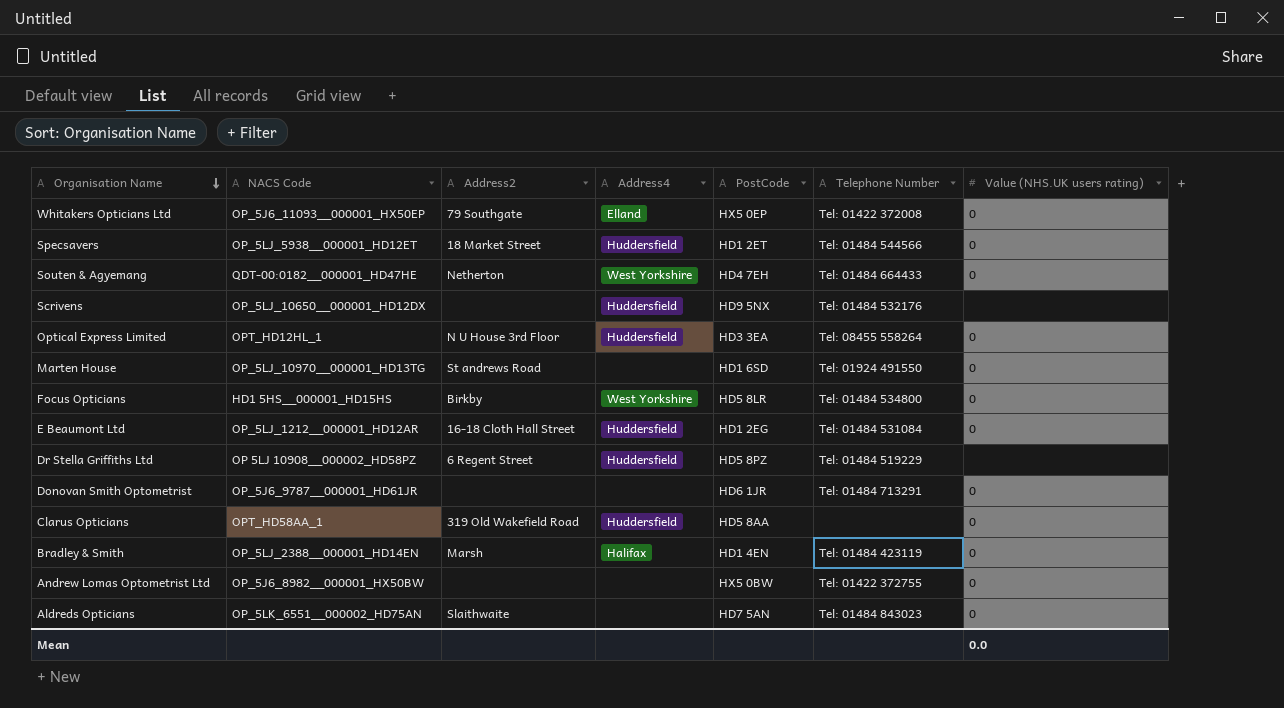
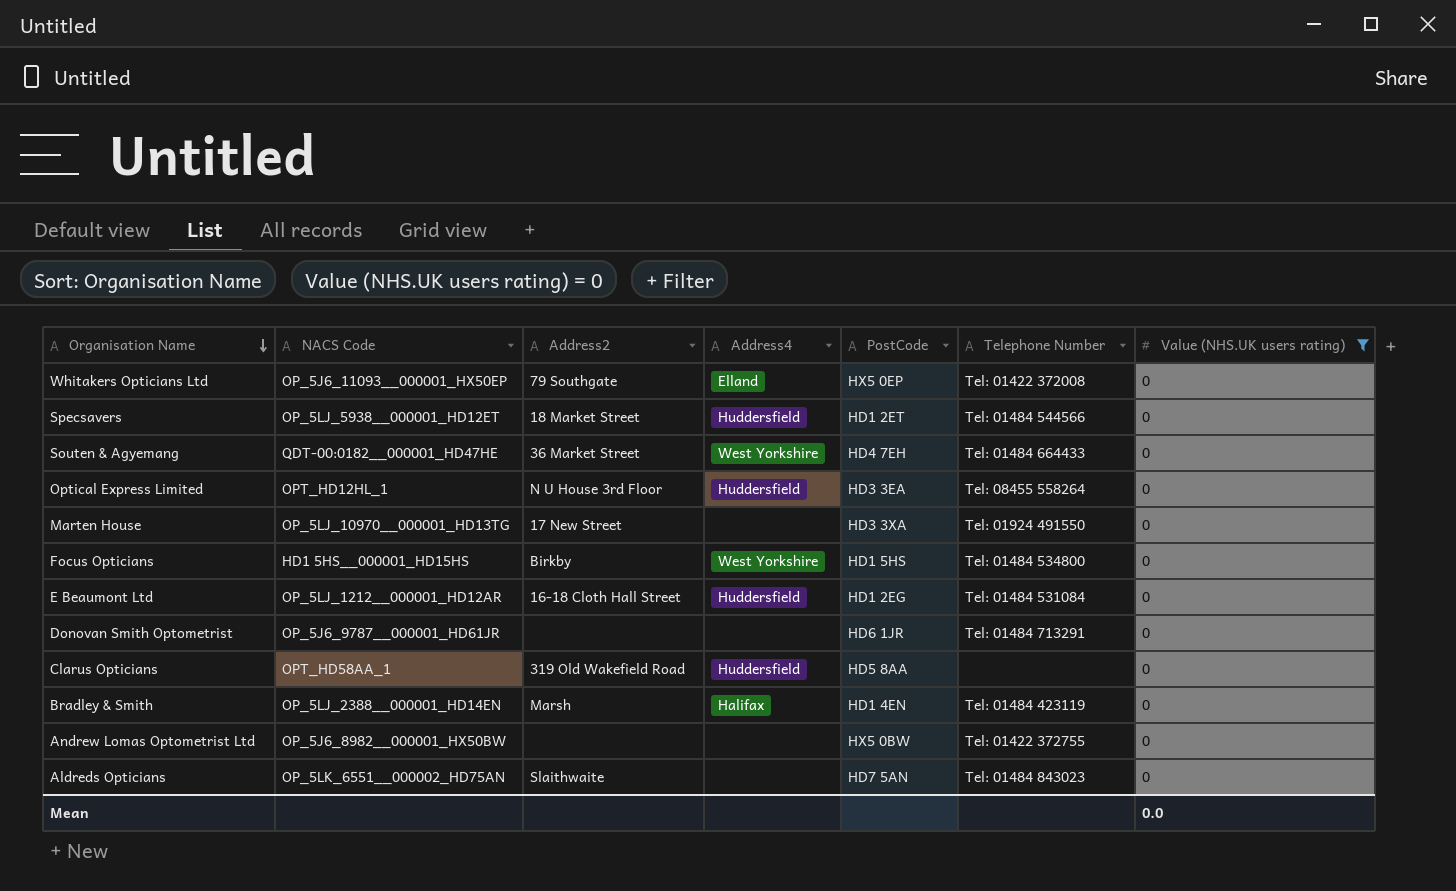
filter: none -> Value (NHS.UK users rating) = 0
Souten & Agyemang | Address2: Netherton -> 36 Market Street
Marten House | Address2: St andrews Road -> 17 New Street
Marten House | PostCode: HD1 6SD -> HD3 3XA
Focus Opticians | PostCode: HD5 8LR -> HD1 5HS

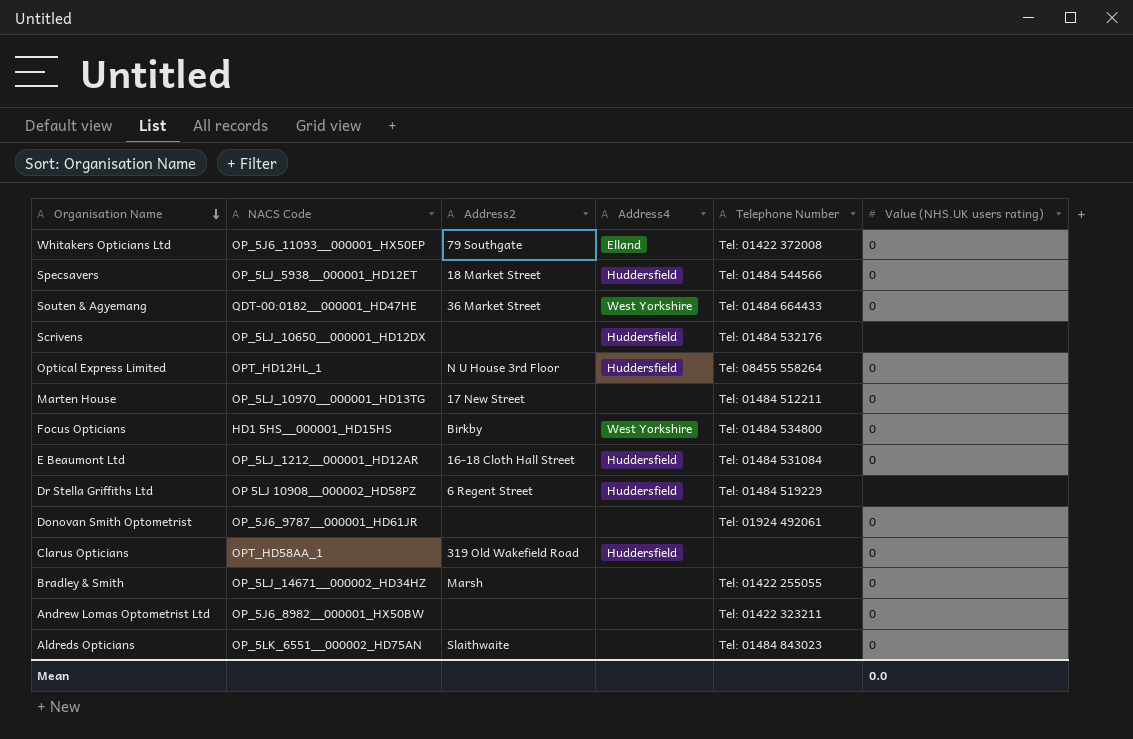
filter: Value (NHS.UK users rating) = 0 -> none
column PostCode | position: 5 -> none
Marten House | Telephone Number: Tel: 01924 491550 -> Tel: 01484 512211
Donovan Smith Optometrist | Telephone Number: Tel: 01484 713291 -> Tel: 01924 492061
Bradley & Smith | NACS Code: OP_5LJ_2388__000001_HD14EN -> OP_5LJ_14671__000002_HD34HZ
Bradley & Smith | Address4: Halifax -> none
Bradley & Smith | Telephone Number: Tel: 01484 423119 -> Tel: 01422 255055
Andrew Lomas Optometrist Ltd | Telephone Number: Tel: 01422 372755 -> Tel: 01422 323211

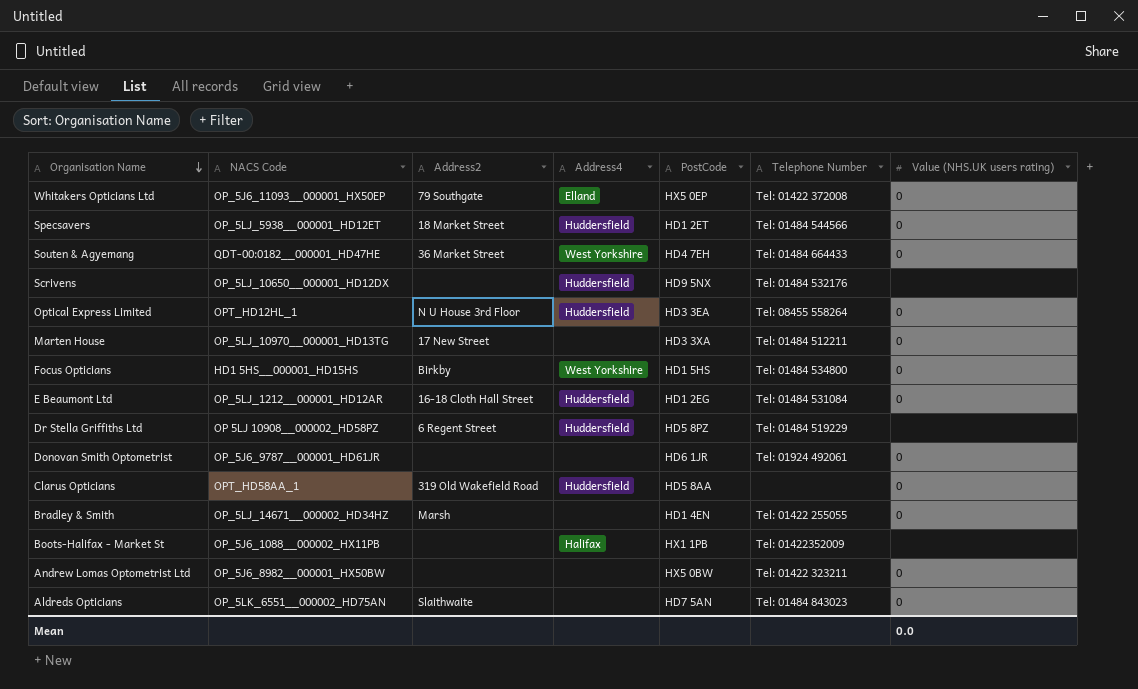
column PostCode | position: none -> 5
row Boots-Halifax - Market St: none -> OP_5J6_1088__000002_HX11PB | none | Halifax | HX1 1PB | Tel: 01422352009 | none

